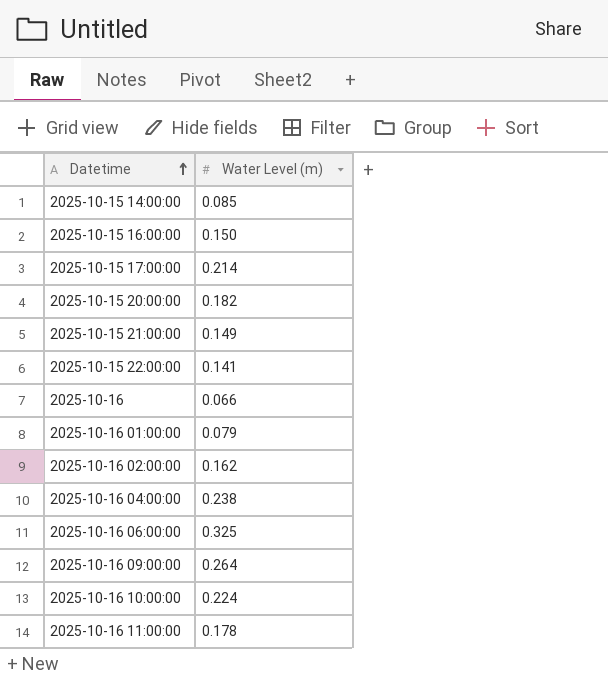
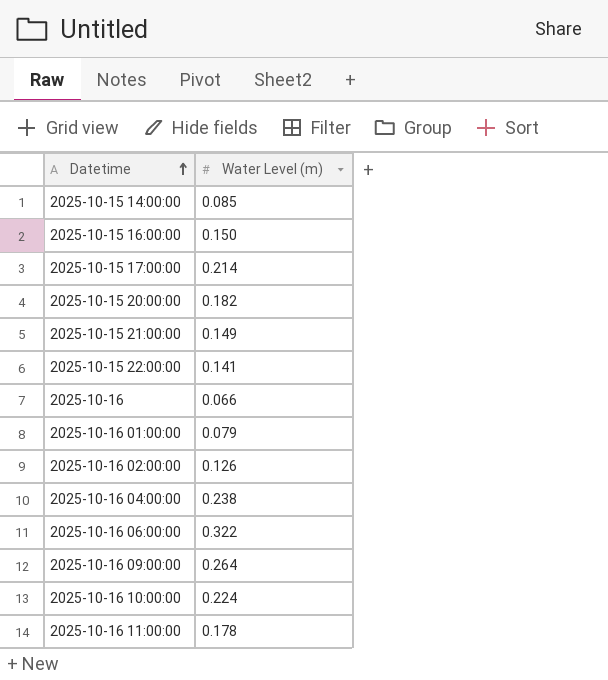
2025-10-16 02:00:00 | Water Level (m): 0.162 -> 0.126
2025-10-16 06:00:00 | Water Level (m): 0.325 -> 0.322

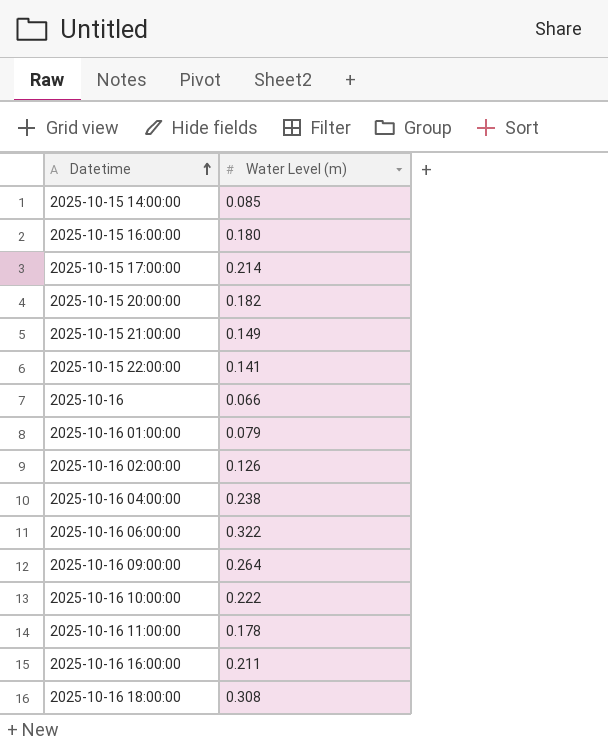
2025-10-15 16:00:00 | Water Level (m): 0.150 -> 0.180
2025-10-16 10:00:00 | Water Level (m): 0.224 -> 0.222
row 2025-10-16 16:00:00: none -> 0.211
row 2025-10-16 18:00:00: none -> 0.308

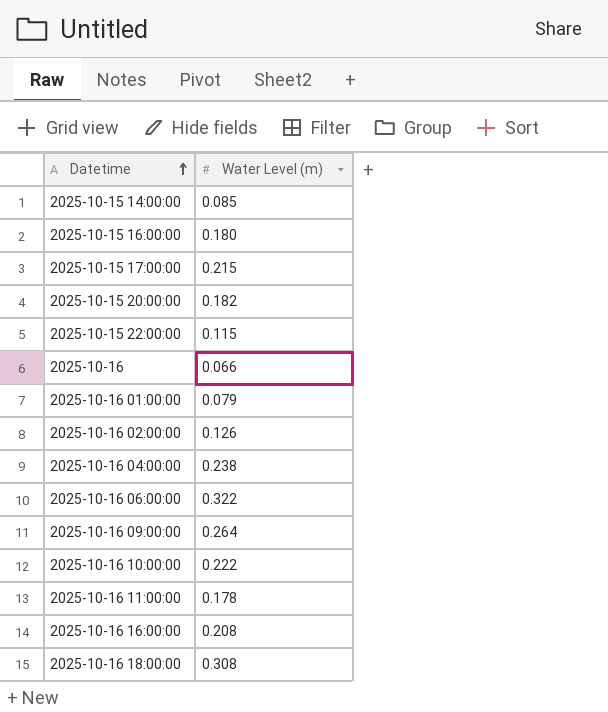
row 2025-10-15 21:00:00: 0.149 -> none
2025-10-15 17:00:00 | Water Level (m): 0.214 -> 0.215
2025-10-15 22:00:00 | Water Level (m): 0.141 -> 0.115
2025-10-16 16:00:00 | Water Level (m): 0.211 -> 0.208

